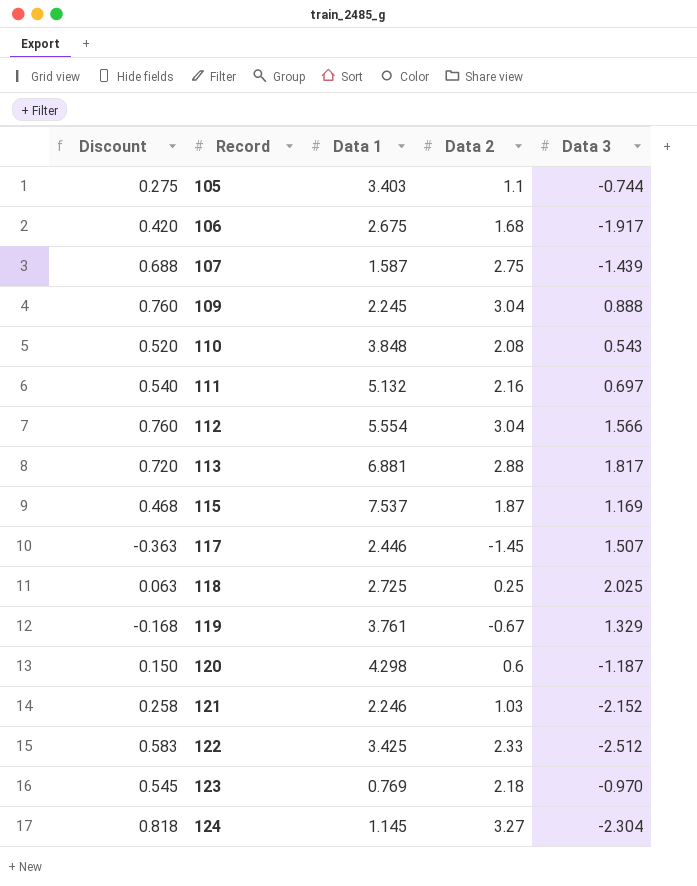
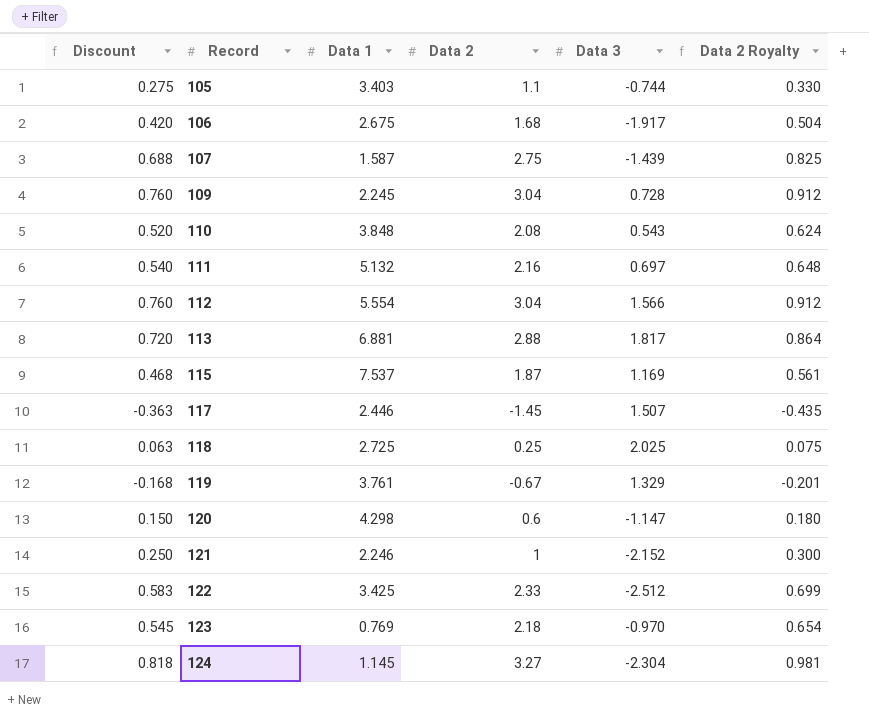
column Data 2 Royalty | formula: none -> [Data 2] * 0.3
109 | Data 3: 0.888 -> 0.728
120 | Data 3: -1.187 -> -1.147
121 | Discount: 0.258 -> 0.250
121 | Data 2: 1.03 -> 1

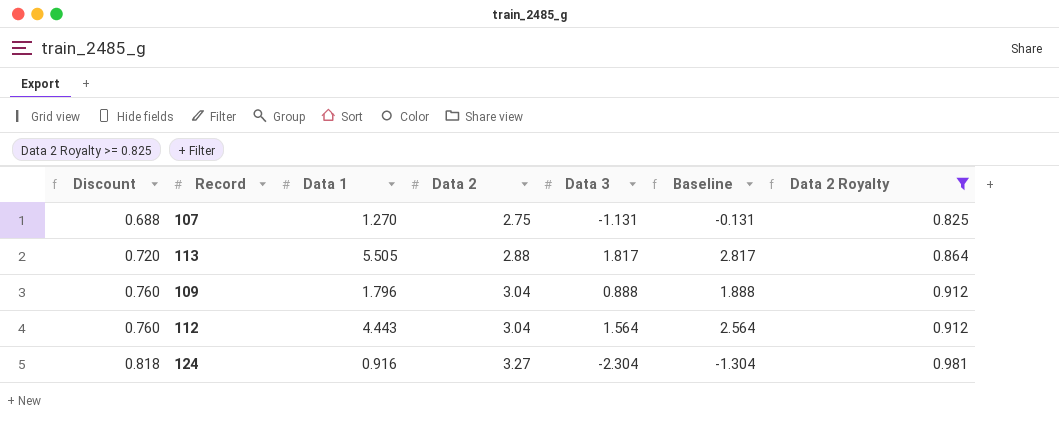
filter: none -> Data 2 Royalty >= 0.825
row order: Record ascending -> Discount ascending
column Baseline | formula: none -> [Data 3] + 1
107 | Data 1: 1.587 -> 1.270
107 | Data 3: -1.439 -> -1.131
113 | Data 1: 6.881 -> 5.505
109 | Data 1: 2.245 -> 1.796
109 | Data 3: 0.728 -> 0.888
112 | Data 1: 5.554 -> 4.443
112 | Data 3: 1.566 -> 1.564
124 | Data 1: 1.145 -> 0.916

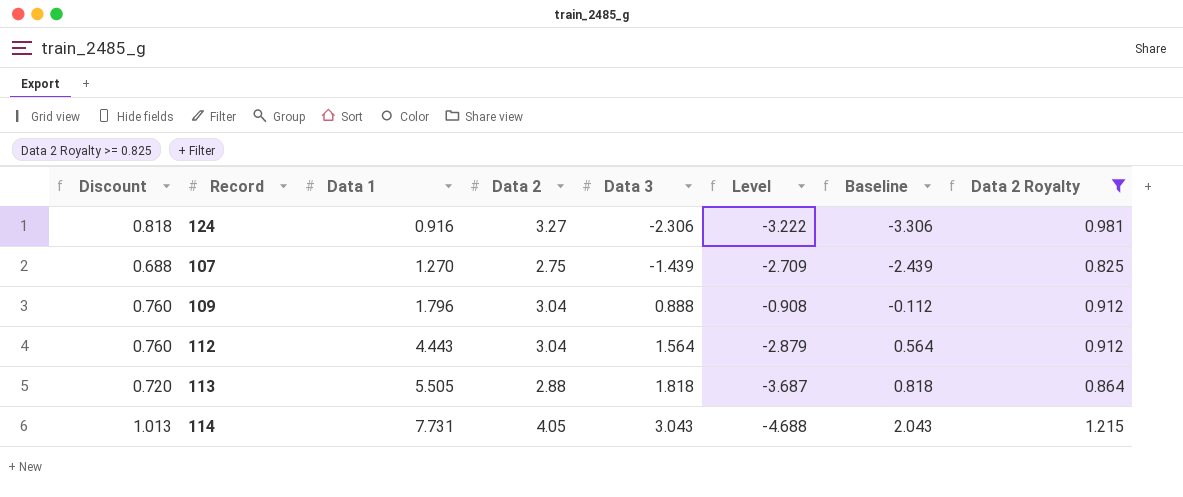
row order: Discount ascending -> Data 1 ascending
column Level | formula: none -> [Data 3] - [Data 1]
column Baseline | formula: [Data 3] + 1 -> [Data 3] - 1
124 | Data 3: -2.304 -> -2.306
107 | Data 3: -1.131 -> -1.439
113 | Data 3: 1.817 -> 1.818
row 114: none -> 1.013 | 7.731 | 4.05 | 3.043 | -4.688 | 2.043 | 1.215

